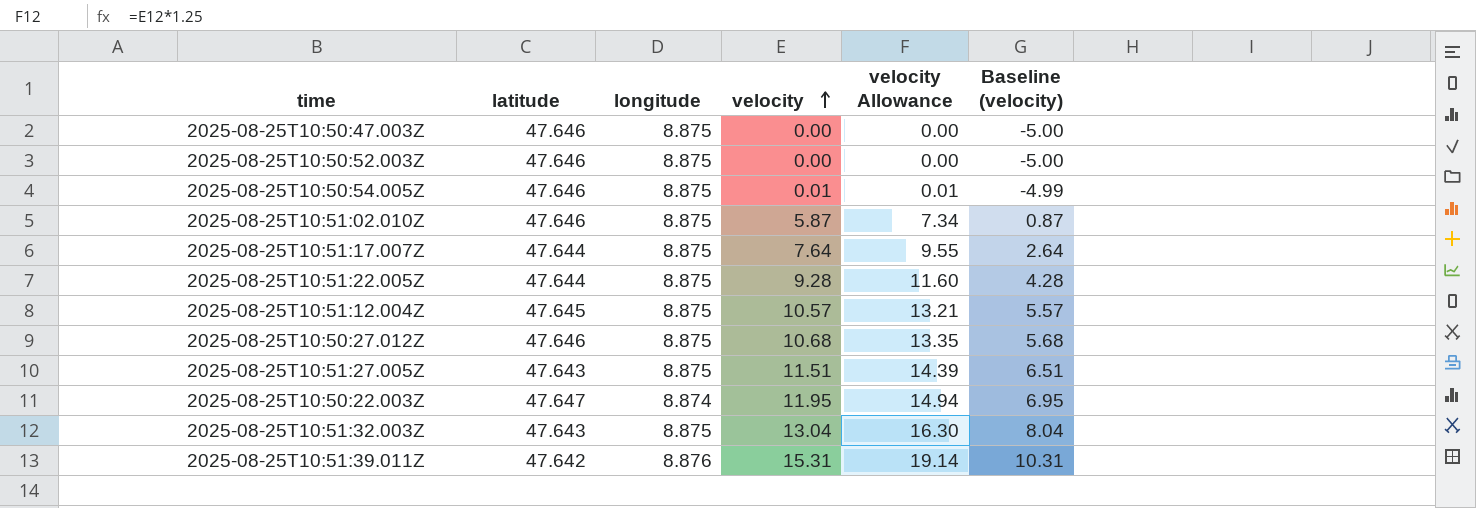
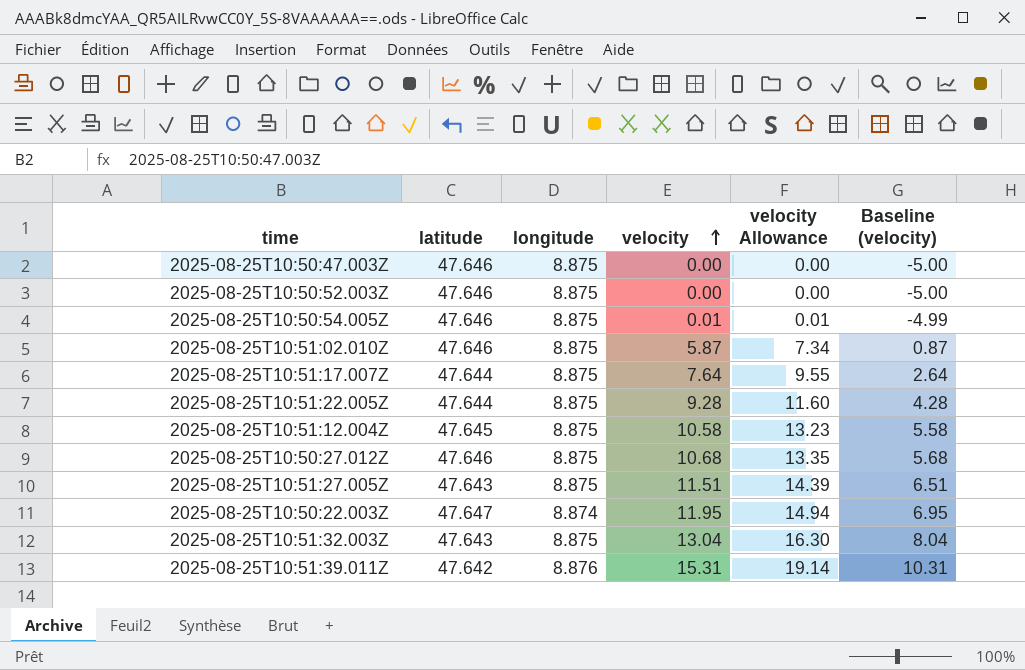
2025-08-25T10:51:12.004Z | velocity: 10.57 -> 10.58
2025-08-25T10:51:12.004Z | velocity Allowance: 13.21 -> 13.23
2025-08-25T10:51:12.004Z | Baseline (velocity): 5.57 -> 5.58

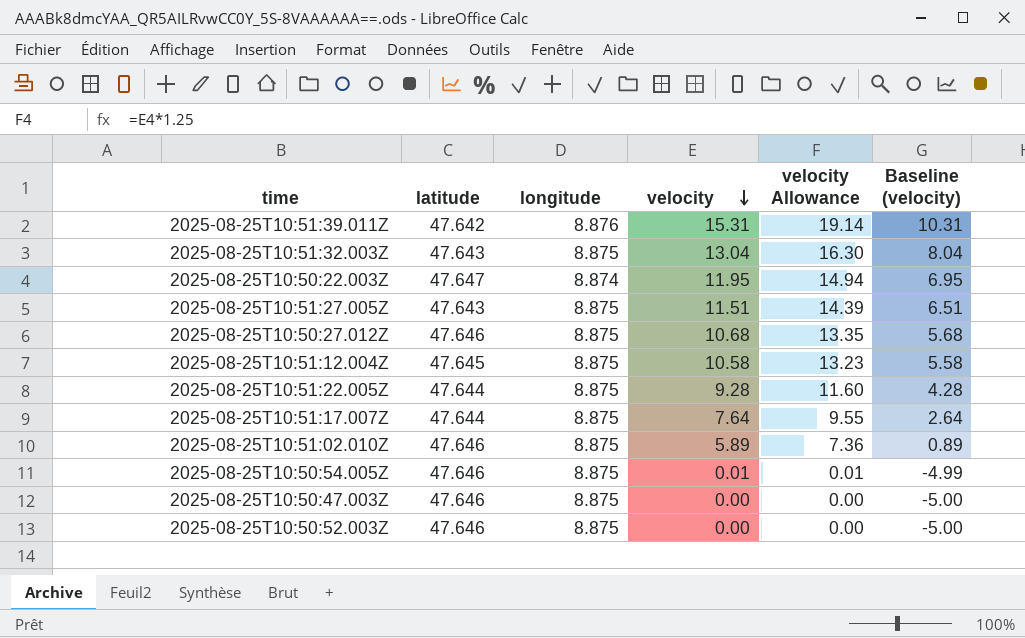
row order: velocity ascending -> velocity descending
2025-08-25T10:51:02.010Z | velocity: 5.87 -> 5.89
2025-08-25T10:51:02.010Z | velocity Allowance: 7.34 -> 7.36
2025-08-25T10:51:02.010Z | Baseline (velocity): 0.87 -> 0.89

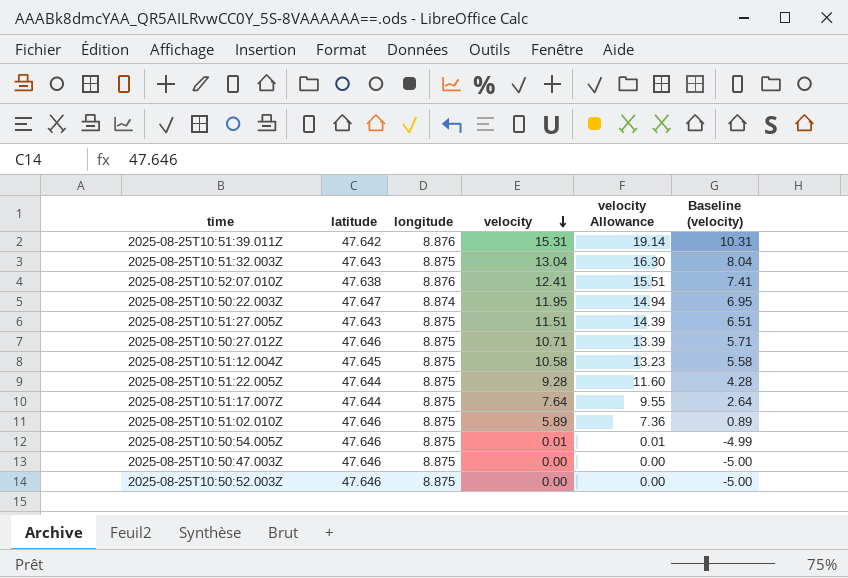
row 2025-08-25T10:52:07.010Z: none -> 47.638 | 8.876 | 12.41 | 15.51 | 7.41
2025-08-25T10:50:27.012Z | velocity: 10.68 -> 10.71
2025-08-25T10:50:27.012Z | velocity Allowance: 13.35 -> 13.39
2025-08-25T10:50:27.012Z | Baseline (velocity): 5.68 -> 5.71

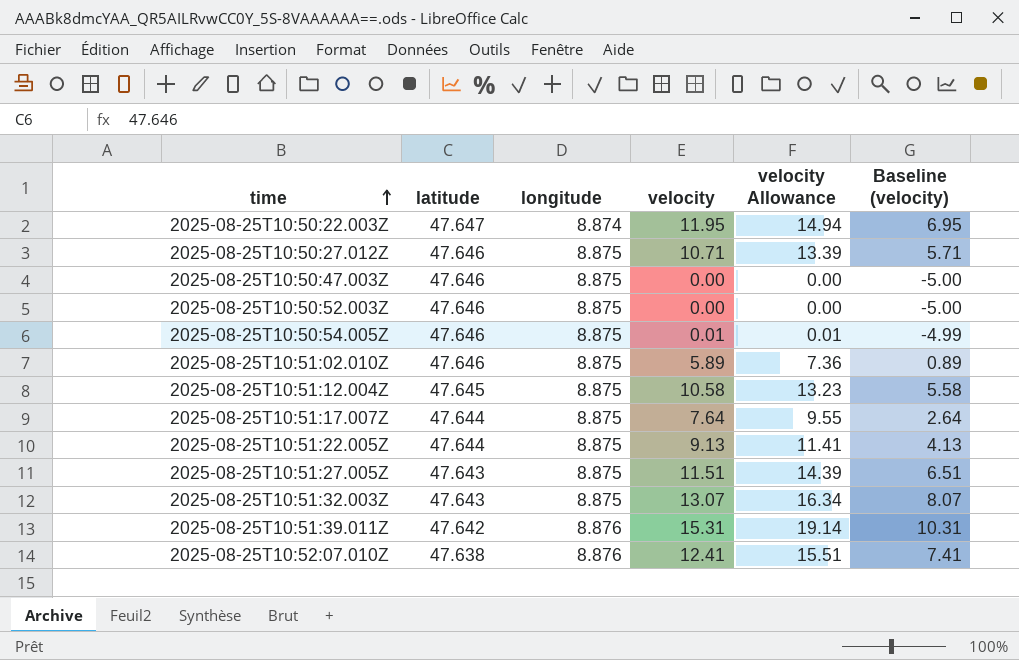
row order: velocity descending -> time ascending
2025-08-25T10:51:22.005Z | velocity: 9.28 -> 9.13
2025-08-25T10:51:22.005Z | velocity Allowance: 11.60 -> 11.41
2025-08-25T10:51:22.005Z | Baseline (velocity): 4.28 -> 4.13
2025-08-25T10:51:32.003Z | velocity: 13.04 -> 13.07
2025-08-25T10:51:32.003Z | velocity Allowance: 16.30 -> 16.34
2025-08-25T10:51:32.003Z | Baseline (velocity): 8.04 -> 8.07

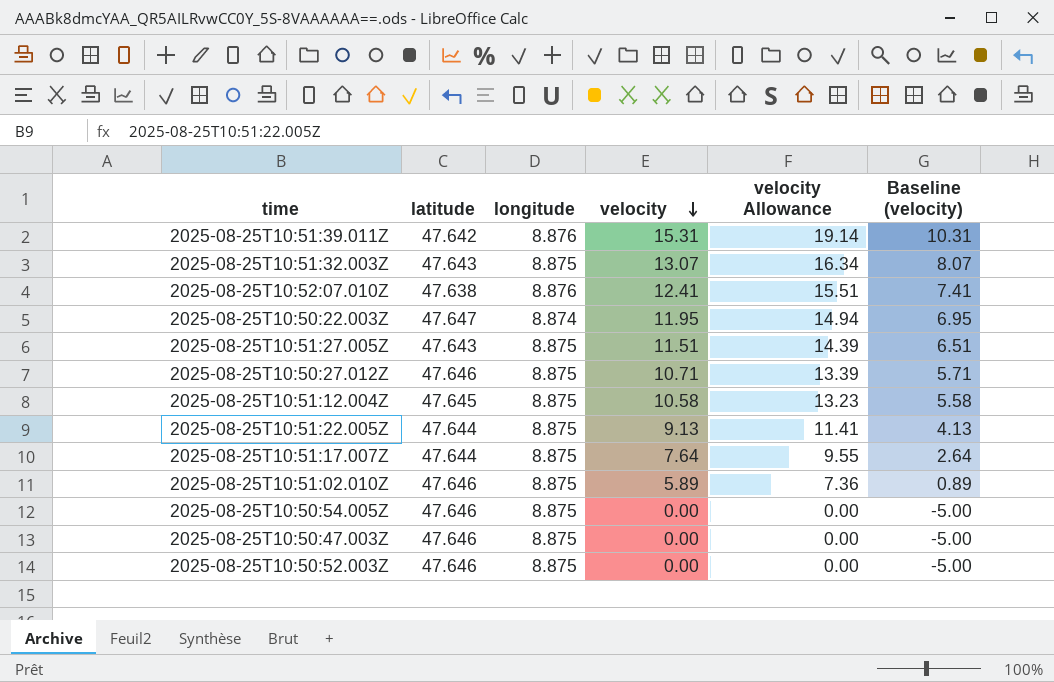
row order: time ascending -> velocity descending
2025-08-25T10:50:54.005Z | velocity: 0.01 -> 0.00
2025-08-25T10:50:54.005Z | velocity Allowance: 0.01 -> 0.00
2025-08-25T10:50:54.005Z | Baseline (velocity): -4.99 -> -5.00

